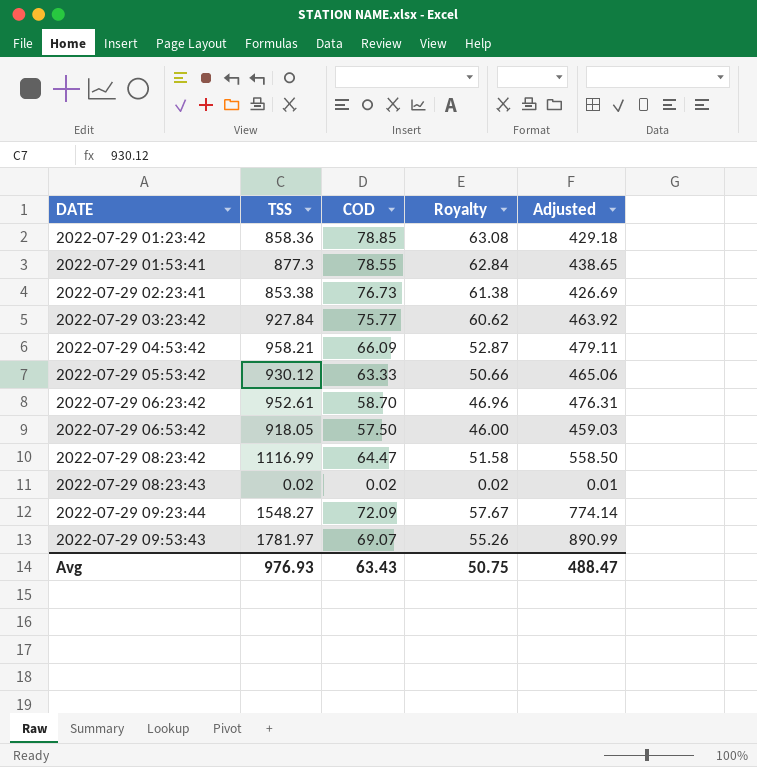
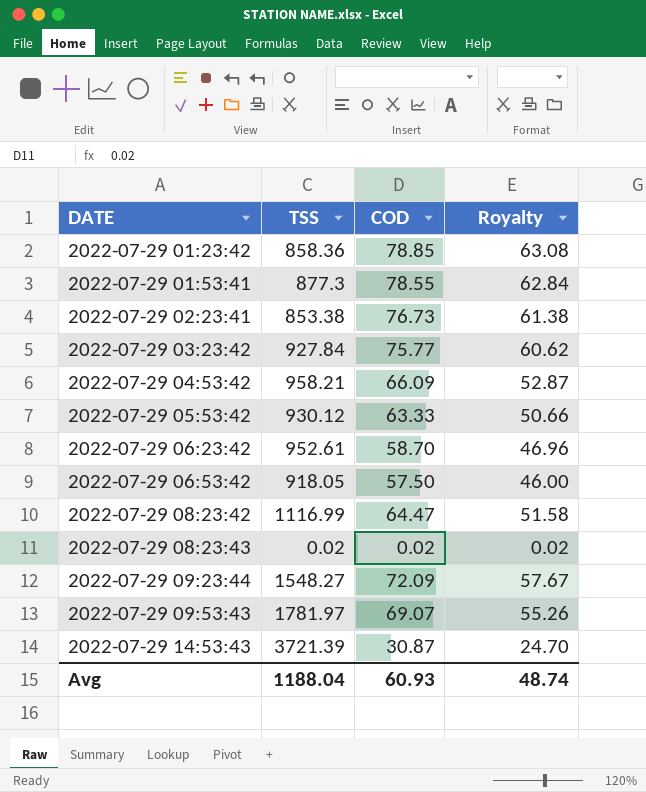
column Adjusted | formula: [TSS] * 0.5 -> none
row 2022-07-29 14:53:43: none -> 3721.39 | 30.87 | 24.70
Avg | TSS: 976.93 -> 1188.04
Avg | COD: 63.43 -> 60.93
Avg | Royalty: 50.75 -> 48.74

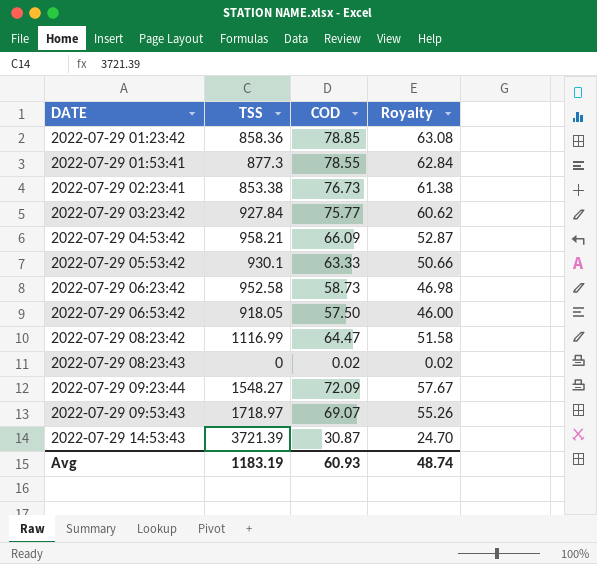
2022-07-29 05:53:42 | TSS: 930.12 -> 930.1
2022-07-29 06:23:42 | TSS: 952.61 -> 952.58
2022-07-29 06:23:42 | COD: 58.70 -> 58.73
2022-07-29 06:23:42 | Royalty: 46.96 -> 46.98
2022-07-29 08:23:43 | TSS: 0.02 -> 0
2022-07-29 09:53:43 | TSS: 1781.97 -> 1718.97
Avg | TSS: 1188.04 -> 1183.19

